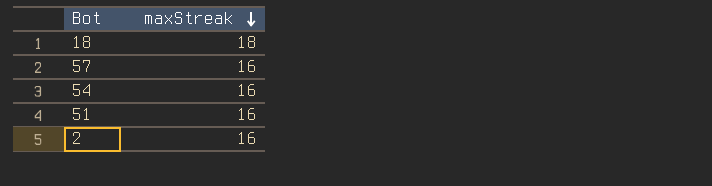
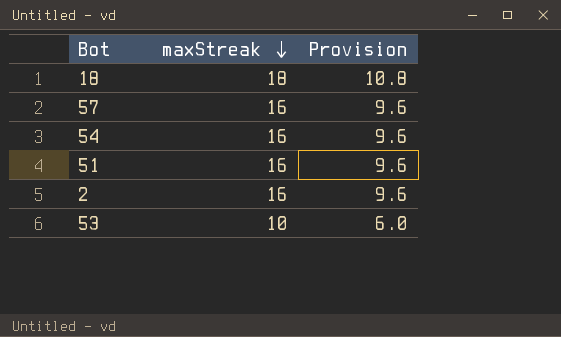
column Provision | formula: none -> [maxStreak] * 0.6
row 53: none -> 10 | 6.0

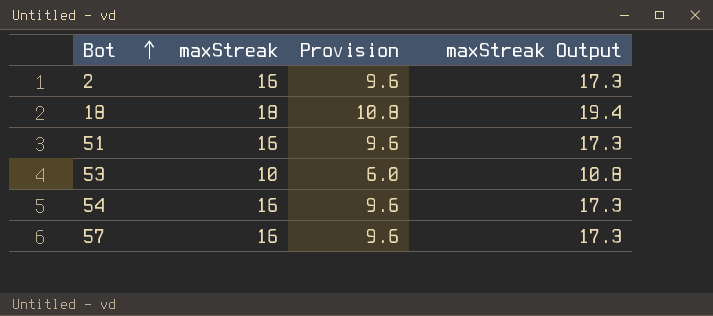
row order: maxStreak descending -> Bot ascending
column maxStreak Output | formula: none -> [maxStreak] * 1.08

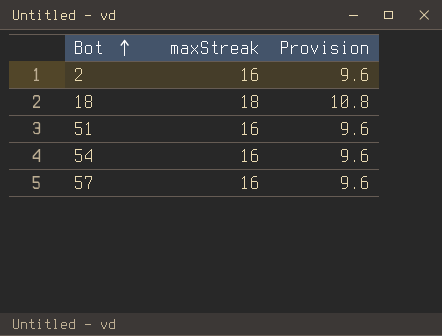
column maxStreak Output | formula: [maxStreak] * 1.08 -> none
row 53: 10 | 6.0 | 10.8 -> none

